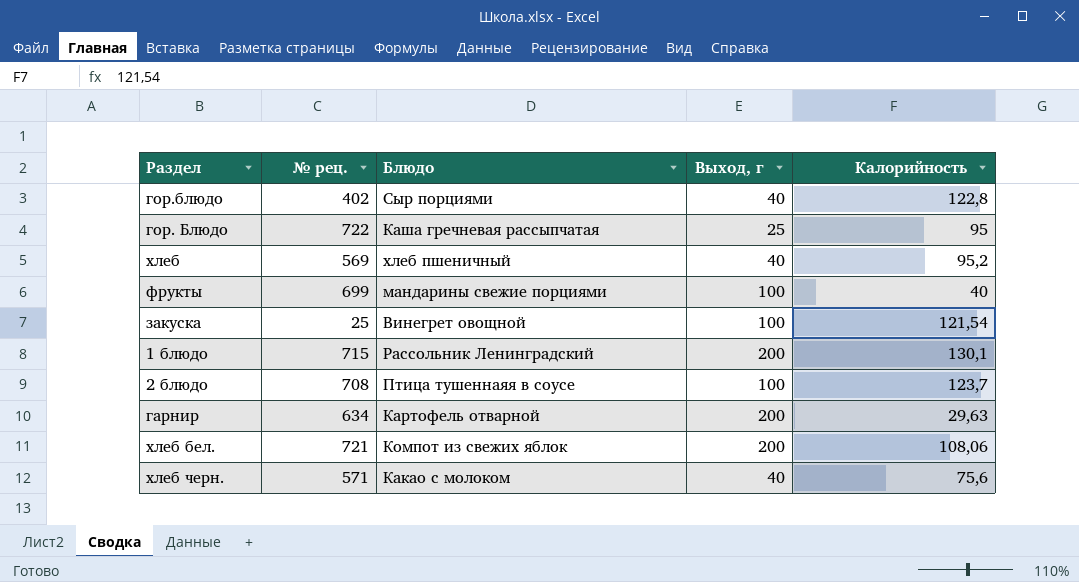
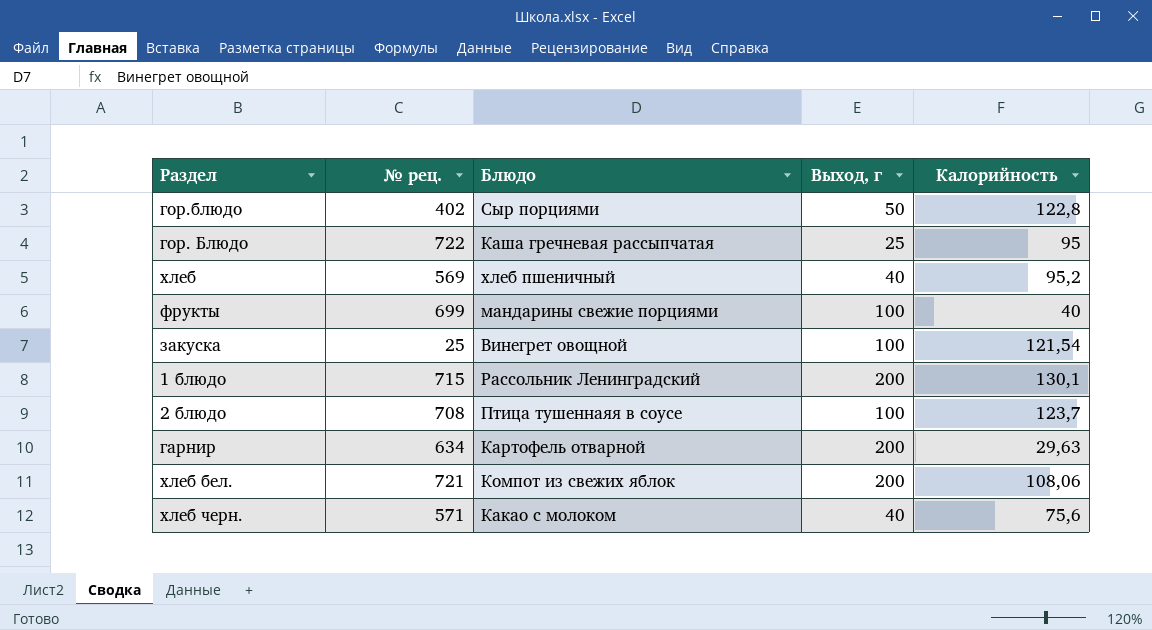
гор.блюдо | Выход, г: 40 -> 50

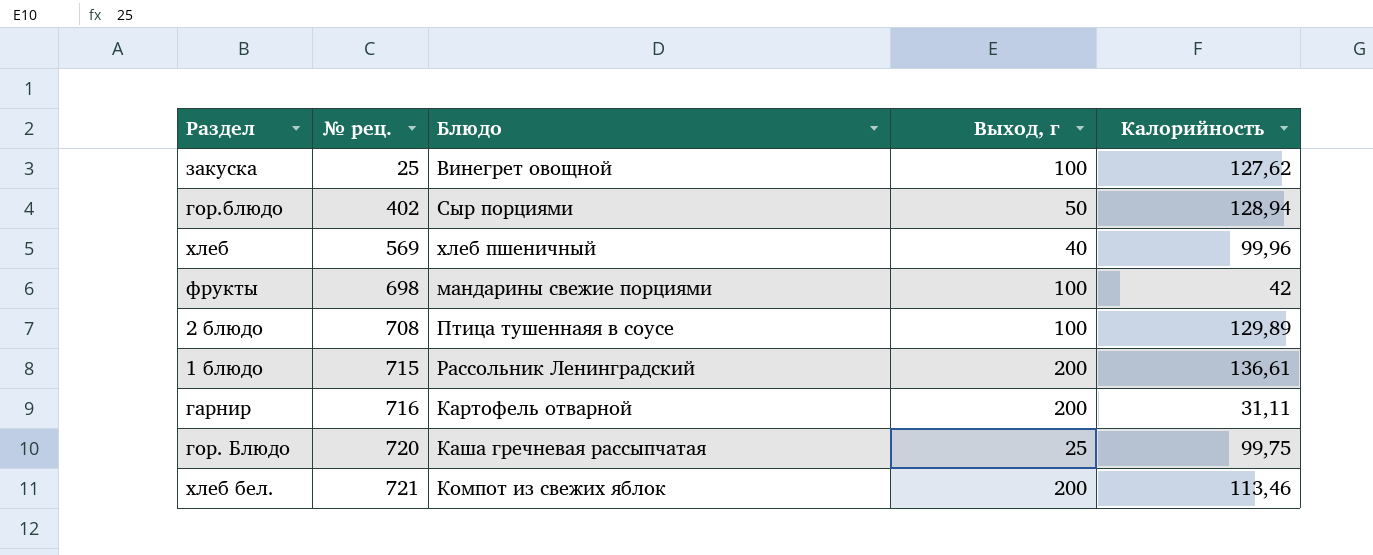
row order: none -> № рец. ascending
row хлеб черн.: 571 | Какао с молоком | 40 | 75,6 -> none
закуска | Калорийность: 121,54 -> 127,62
гор.блюдо | Калорийность: 122,8 -> 128,94
хлеб | Калорийность: 95,2 -> 99,96
фрукты | № рец.: 699 -> 698
фрукты | Калорийность: 40 -> 42
2 блюдо | Калорийность: 123,7 -> 129,89
1 блюдо | Калорийность: 130,1 -> 136,61
гарнир | № рец.: 634 -> 716
гарнир | Калорийность: 29,63 -> 31,11
гор. Блюдо | № рец.: 722 -> 720
гор. Блюдо | Калорийность: 95 -> 99,75
хлеб бел. | Калорийность: 108,06 -> 113,46

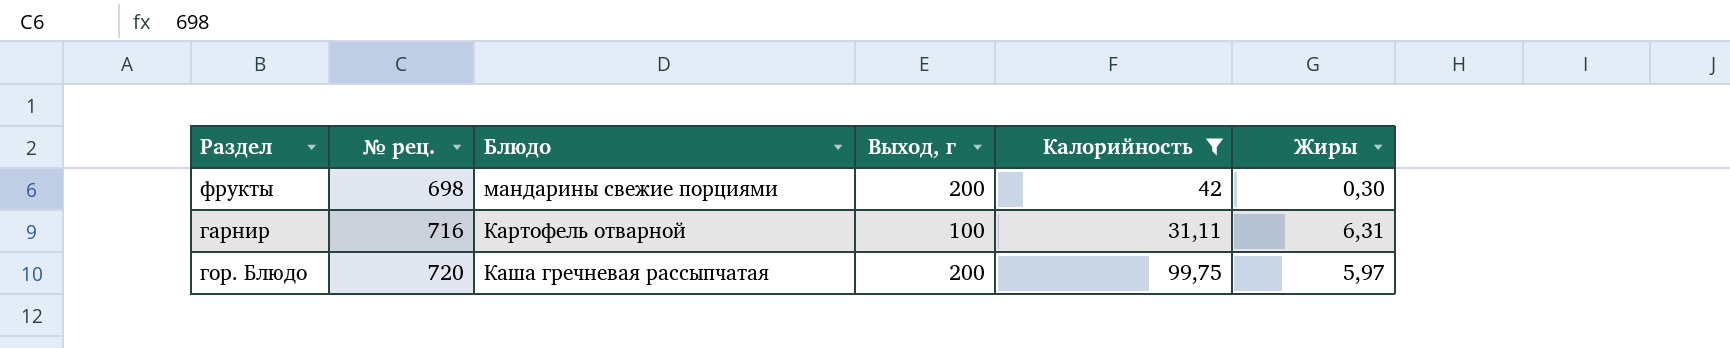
filter: none -> Калорийность <= 99,75
column Жиры | position: none -> 6
фрукты | Выход, г: 100 -> 200
гарнир | Выход, г: 200 -> 100
гор. Блюдо | Выход, г: 25 -> 200

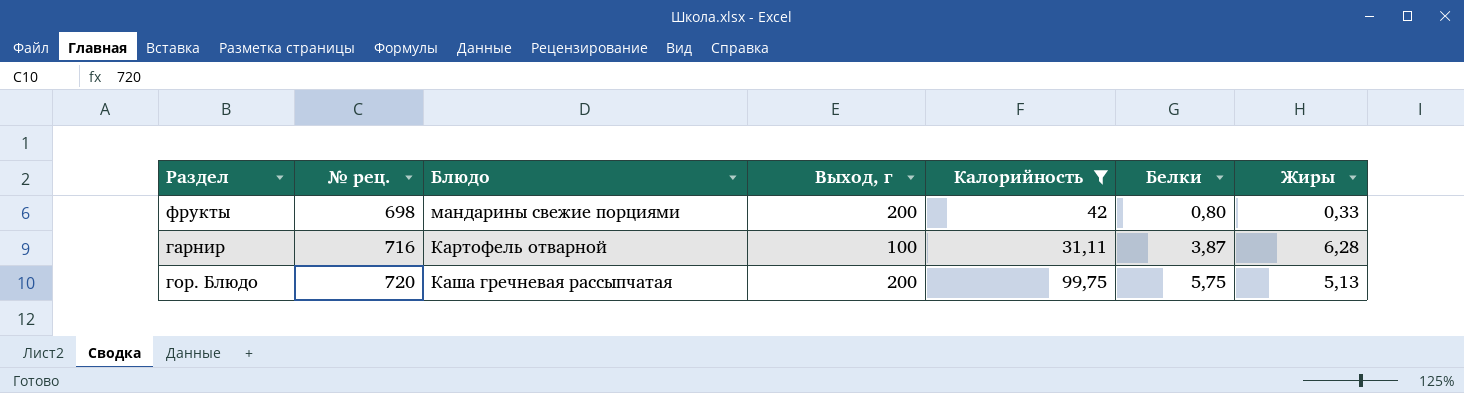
column Белки | position: none -> 6
фрукты | Жиры: 0,30 -> 0,33
гарнир | Жиры: 6,31 -> 6,28
гор. Блюдо | Жиры: 5,97 -> 5,13

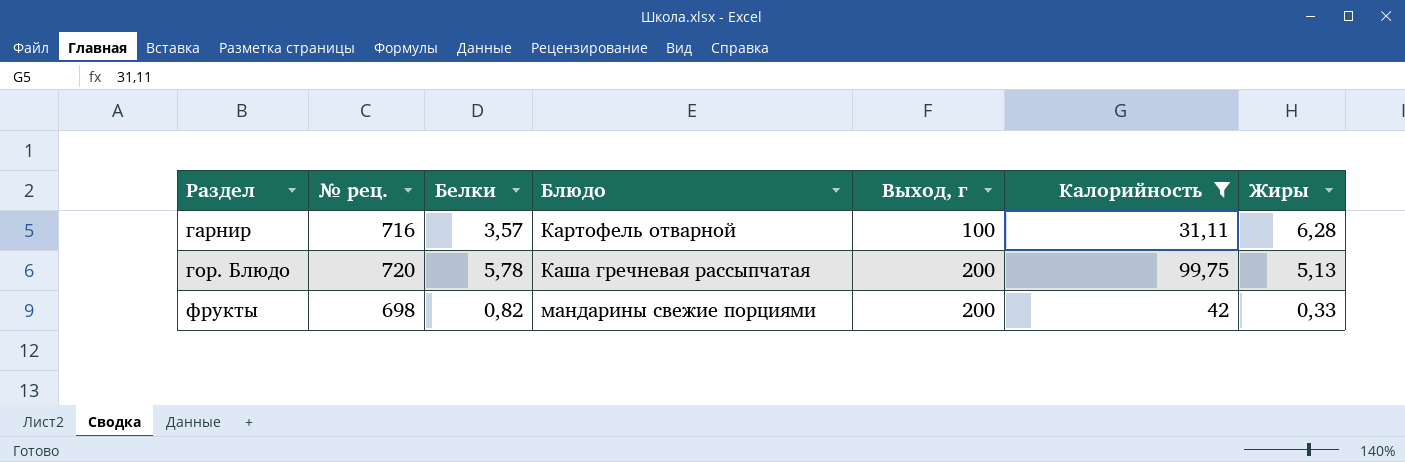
row order: № рец. ascending -> Раздел ascending
column Белки | position: 6 -> 3
гарнир | Белки: 3,87 -> 3,57
гор. Блюдо | Белки: 5,75 -> 5,78
фрукты | Белки: 0,80 -> 0,82

